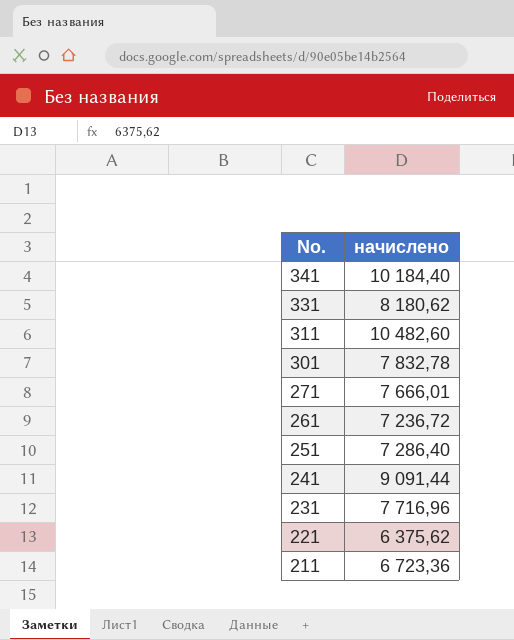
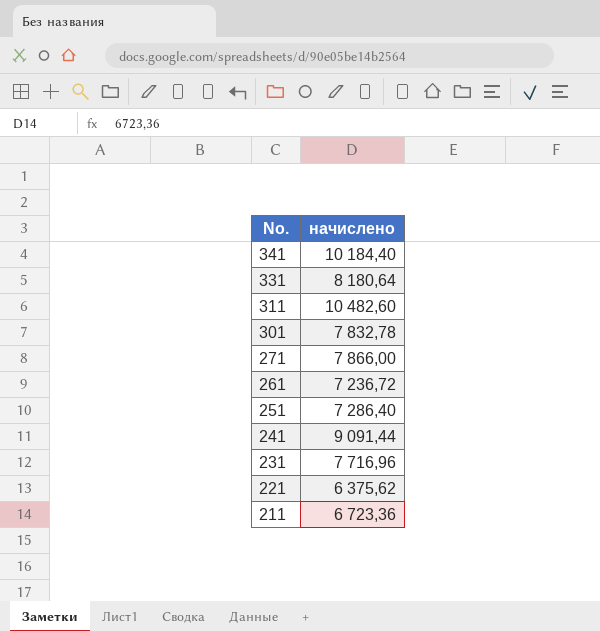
331 | начислено: 8 180,62 -> 8 180,64
271 | начислено: 7 666,01 -> 7 866,00

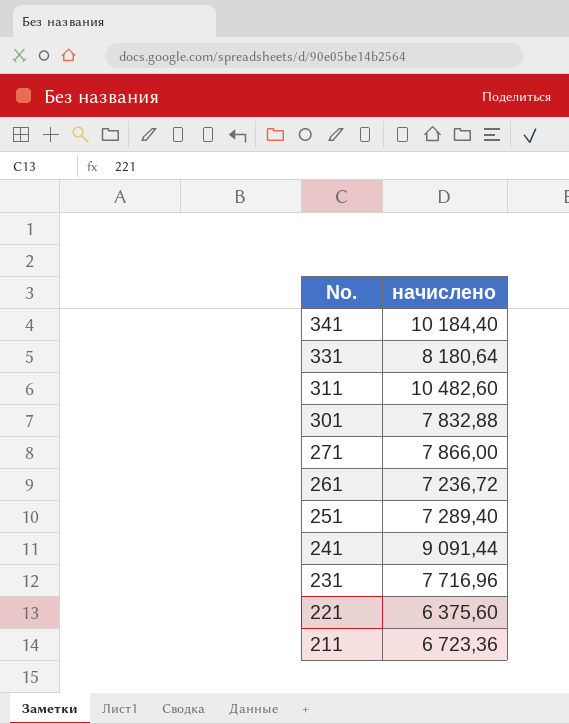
301 | начислено: 7 832,78 -> 7 832,88
251 | начислено: 7 286,40 -> 7 289,40
221 | начислено: 6 375,62 -> 6 375,60

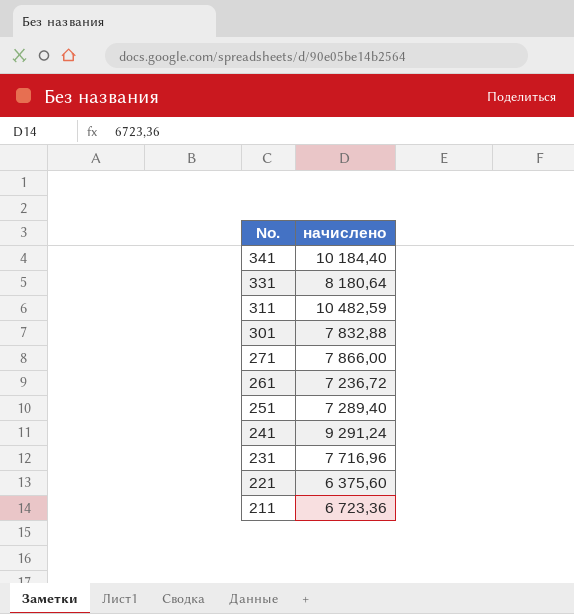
311 | начислено: 10 482,60 -> 10 482,59
241 | начислено: 9 091,44 -> 9 291,24

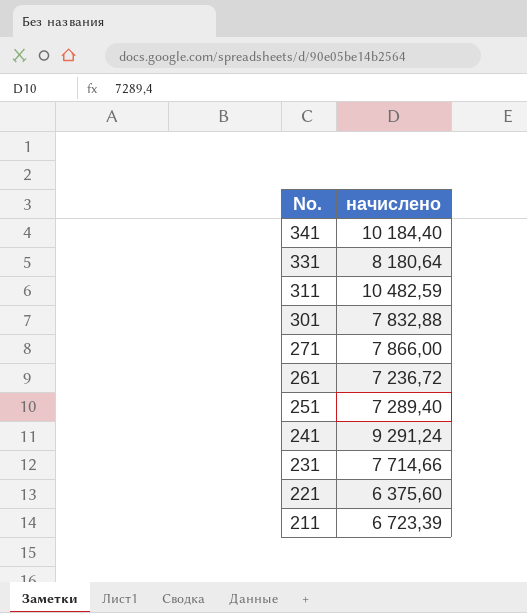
231 | начислено: 7 716,96 -> 7 714,66
211 | начислено: 6 723,36 -> 6 723,39

